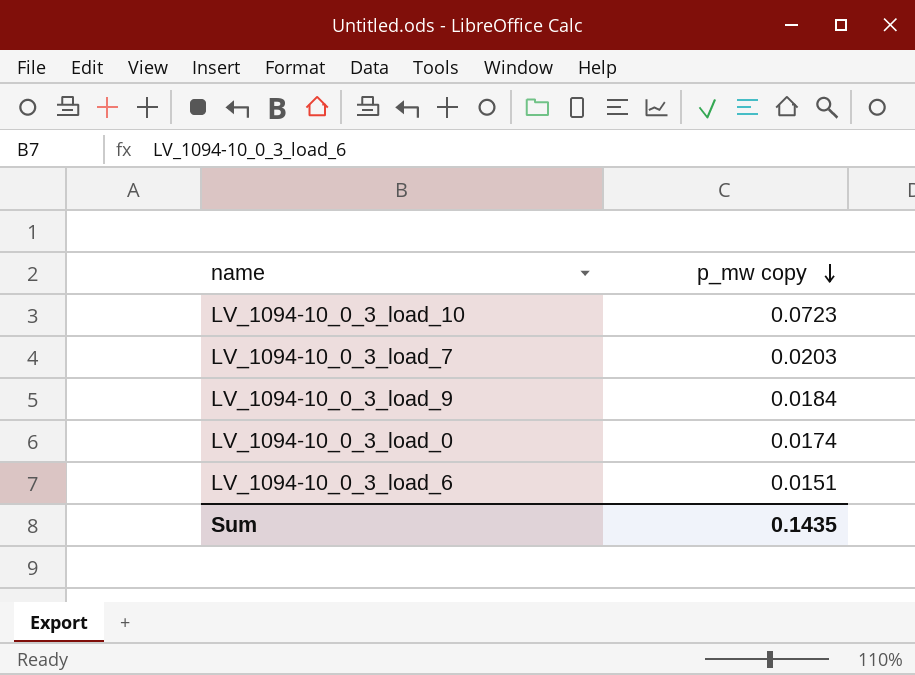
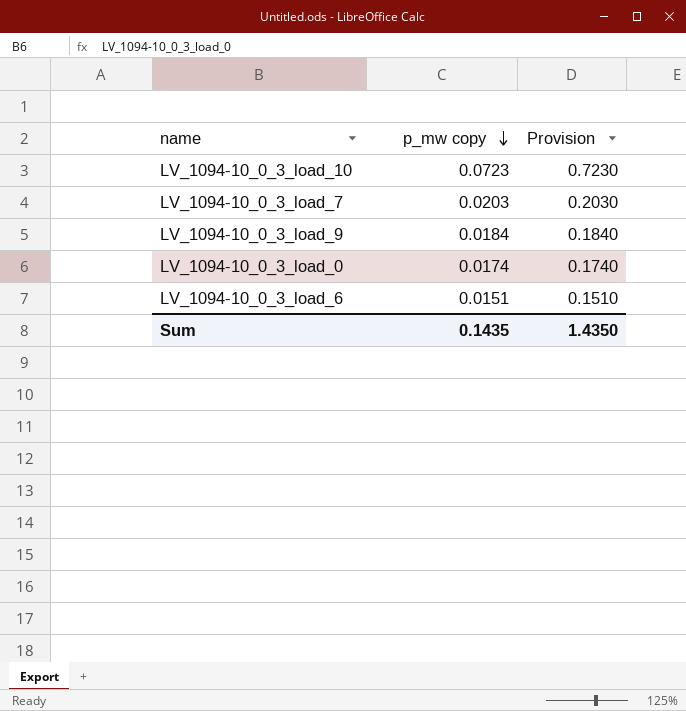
column Provision | formula: none -> [p_mw copy] * 10

